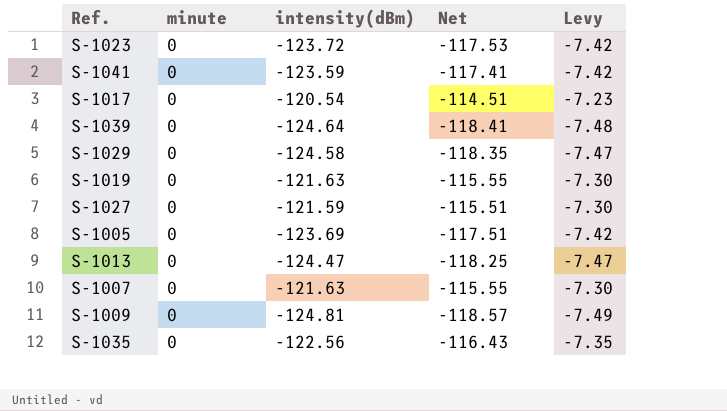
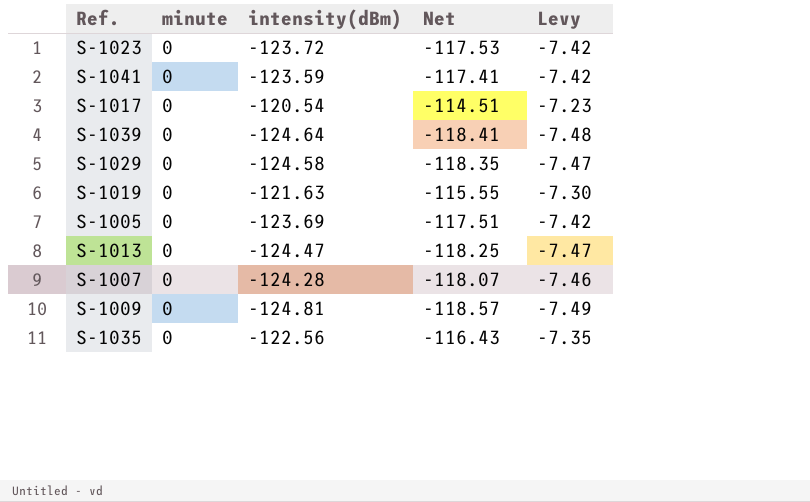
row S-1027: 0 | -121.59 | -115.51 | -7.30 -> none
S-1007 | intensity(dBm): -121.63 -> -124.28
S-1007 | Net: -115.55 -> -118.07
S-1007 | Levy: -7.30 -> -7.46

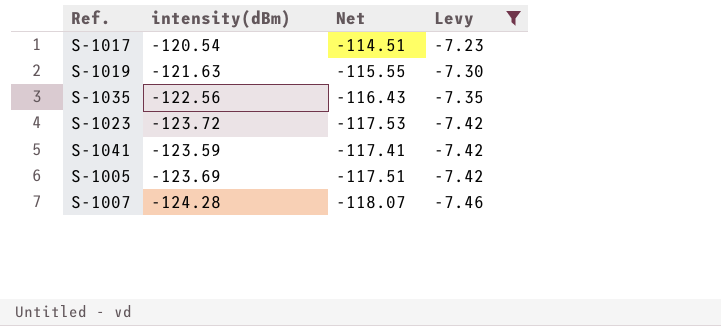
filter: none -> Levy >= -7.46
row order: none -> Levy descending
column minute | position: 2 -> none

